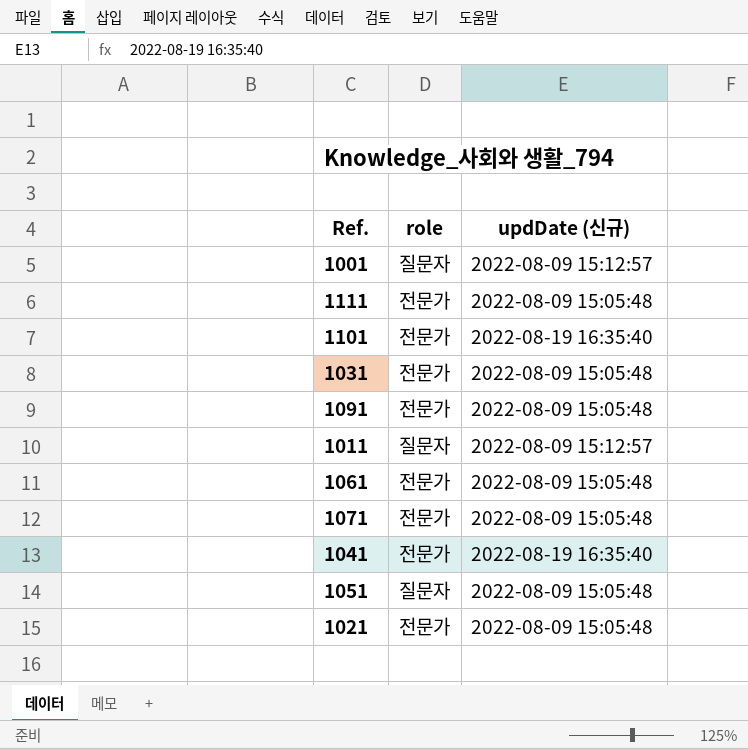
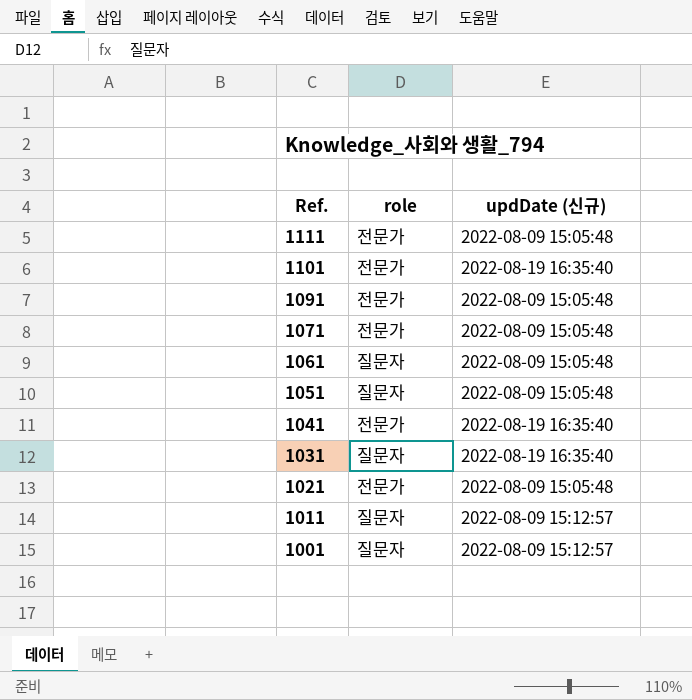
row order: none -> Ref. descending
1061 | role: 전문가 -> 질문자
1031 | role: 전문가 -> 질문자
1031 | updDate (신규): 2022-08-09 15:05:48 -> 2022-08-19 16:35:40

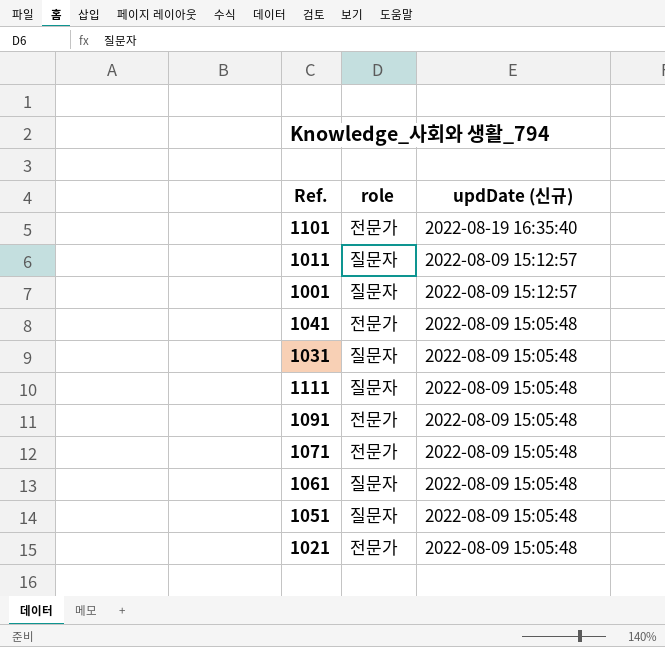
row order: Ref. descending -> updDate (신규) descending
1041 | updDate (신규): 2022-08-19 16:35:40 -> 2022-08-09 15:05:48
1031 | updDate (신규): 2022-08-19 16:35:40 -> 2022-08-09 15:05:48
1111 | role: 전문가 -> 질문자

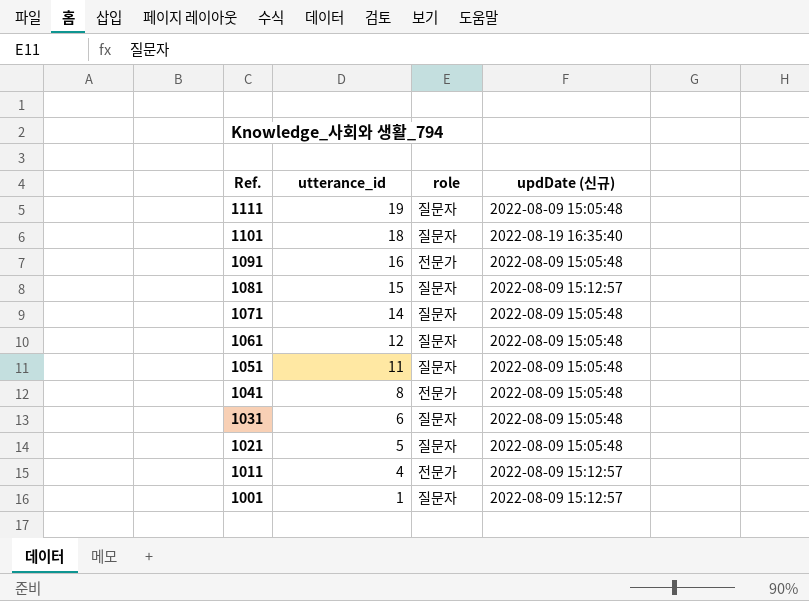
row order: updDate (신규) descending -> Ref. descending
column utterance_id | position: none -> 2
1101 | role: 전문가 -> 질문자
row 1081: none -> 15 | 질문자 | 2022-08-09 15:12:57
1071 | role: 전문가 -> 질문자
1021 | role: 전문가 -> 질문자
1011 | role: 질문자 -> 전문가

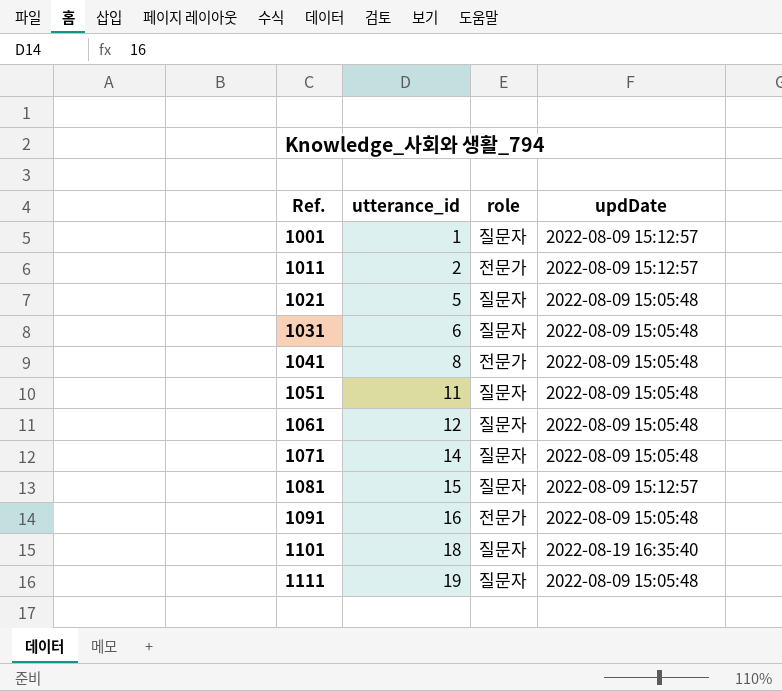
row order: Ref. descending -> Ref. ascending
column name: updDate (신규) -> updDate
1011 | utterance_id: 4 -> 2

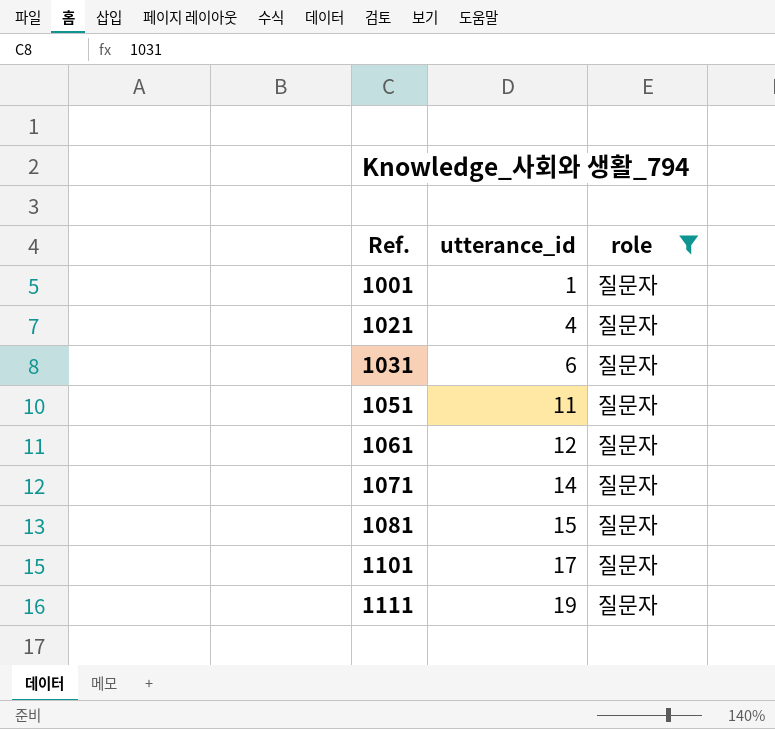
filter: none -> role = 질문자
column updDate | position: 4 -> none
1021 | utterance_id: 5 -> 4
1101 | utterance_id: 18 -> 17

